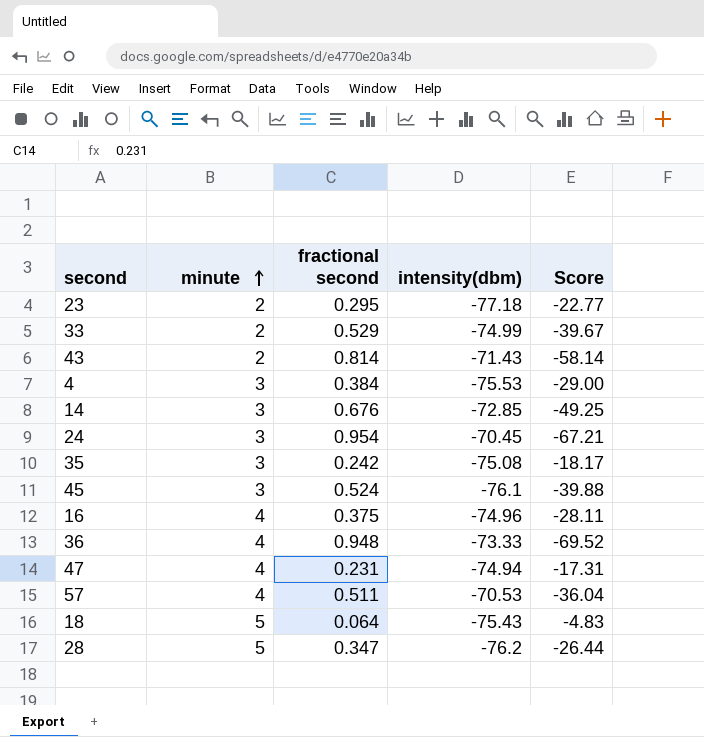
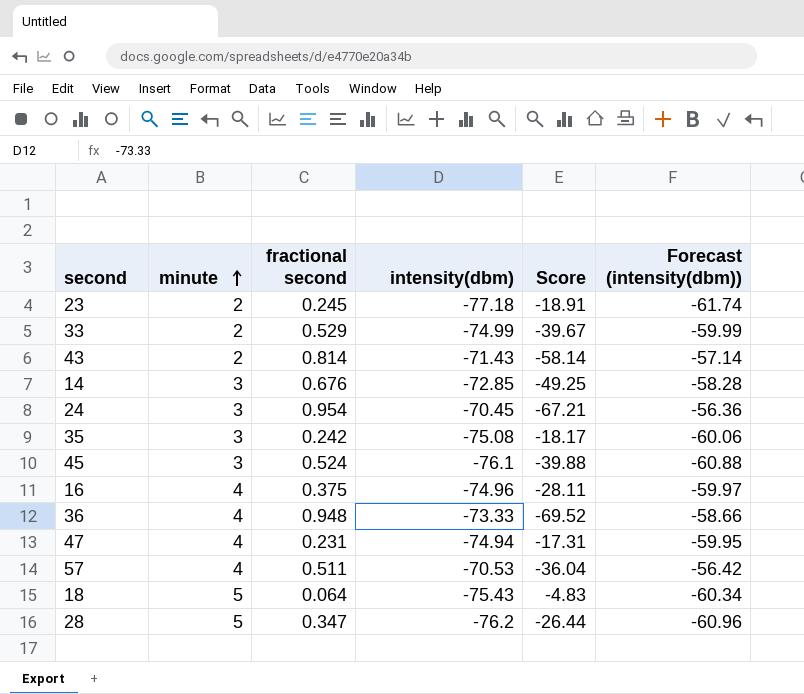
column Forecast (intensity(dbm)) | formula: none -> [intensity(dbm)] * 0.8
row 4: 3 | 0.384 | -75.53 | -29.00 -> none
23 | fractional second: 0.295 -> 0.245
23 | Score: -22.77 -> -18.91

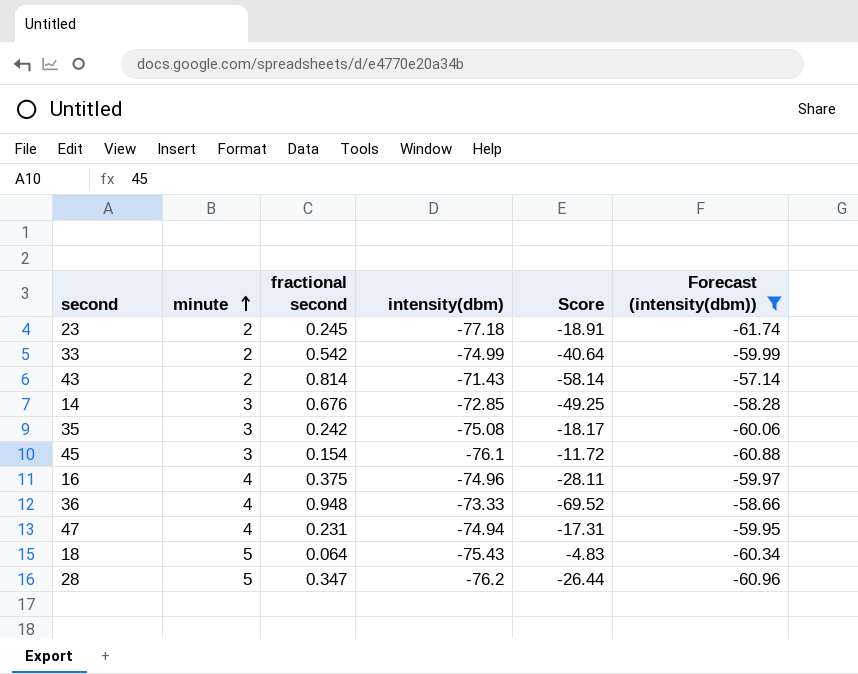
filter: none -> Forecast (intensity(dbm)) <= -57.14
33 | fractional second: 0.529 -> 0.542
33 | Score: -39.67 -> -40.64
45 | fractional second: 0.524 -> 0.154
45 | Score: -39.88 -> -11.72

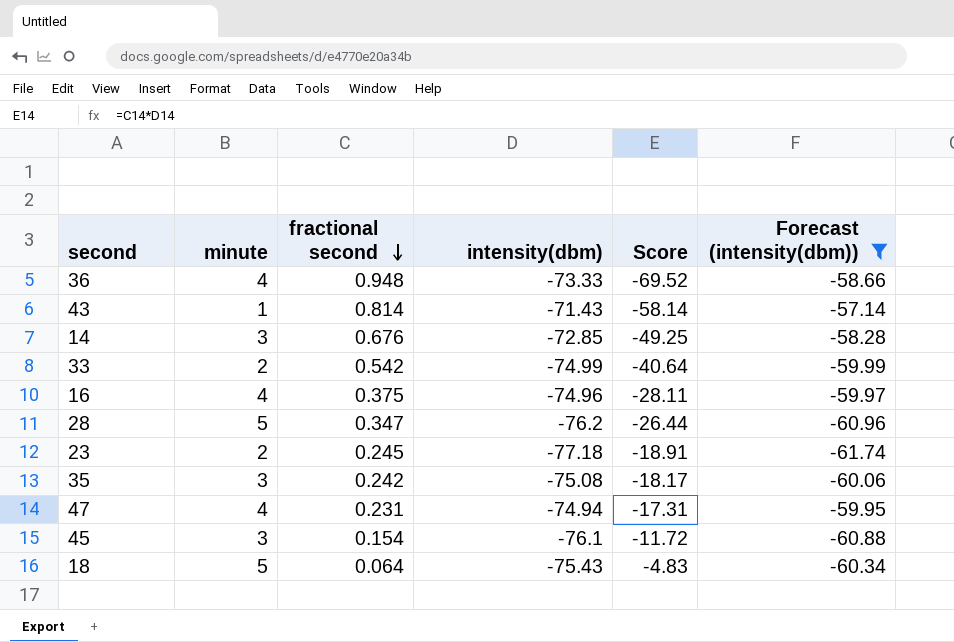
row order: minute ascending -> fractional second descending
43 | minute: 2 -> 1

